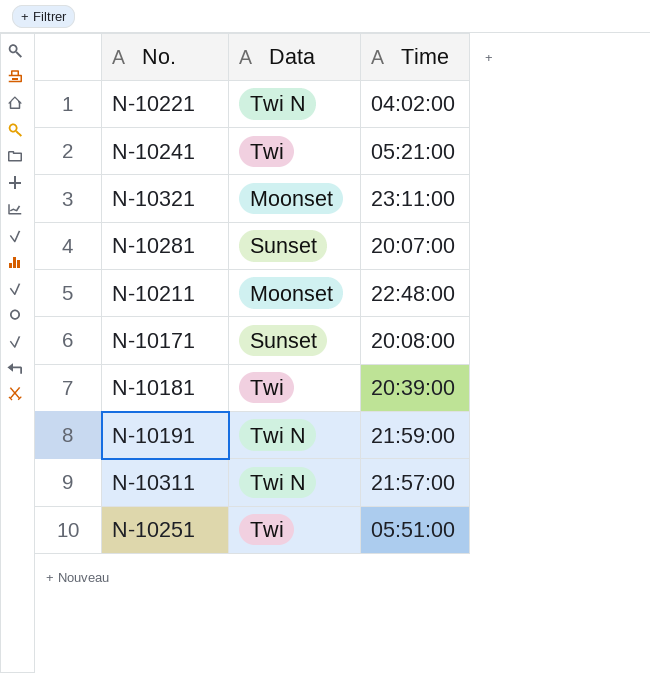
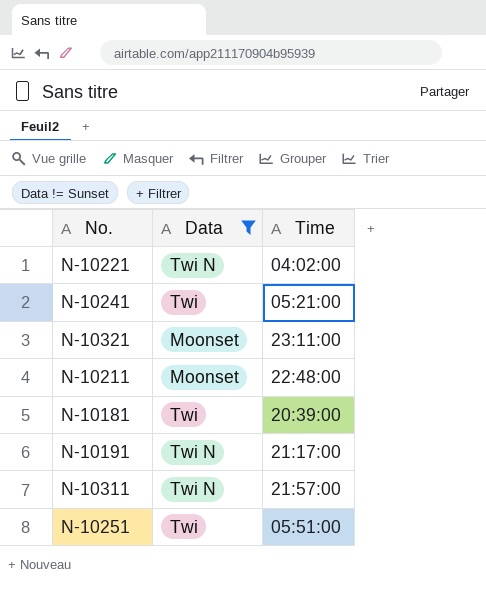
filter: none -> Data != Sunset
N-10191 | Time: 21:59:00 -> 21:17:00

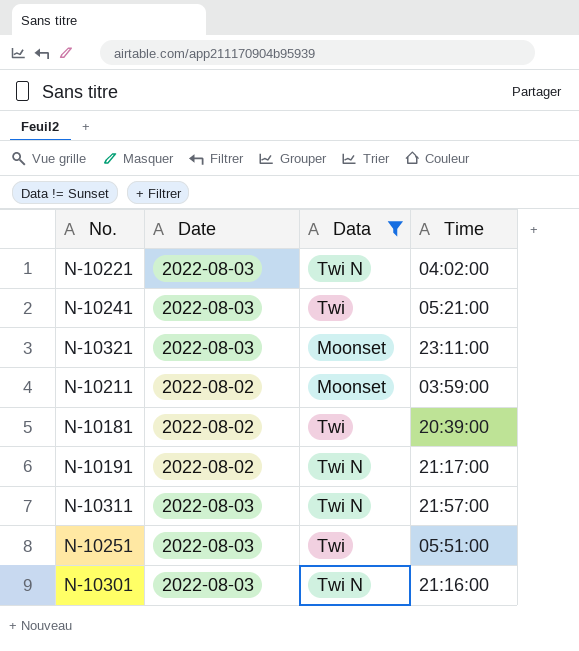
column Date | position: none -> 2
N-10211 | Time: 22:48:00 -> 03:59:00
row N-10301: none -> 2022-08-03 | Twi N | 21:16:00

